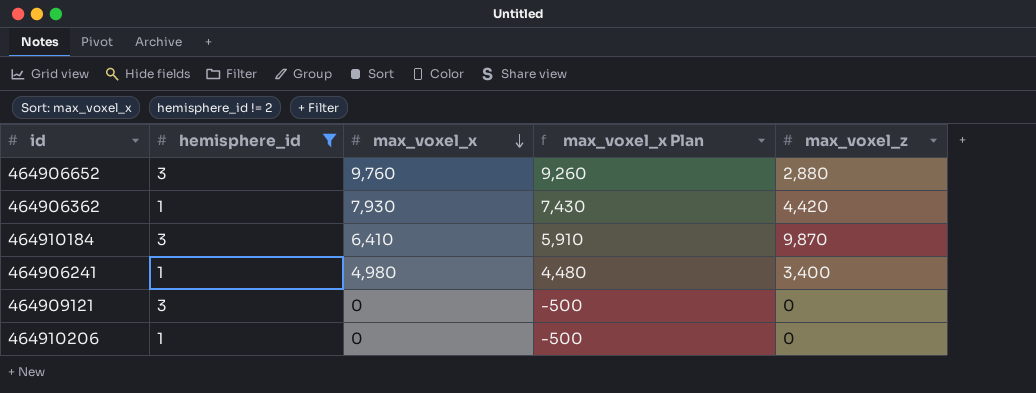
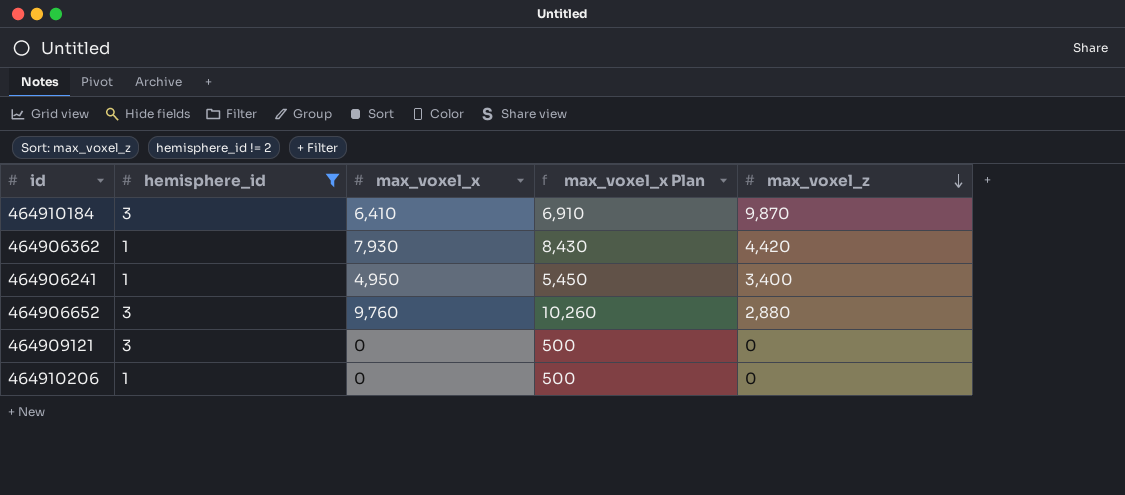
row order: max_voxel_x descending -> max_voxel_z descending
column max_voxel_x Plan | formula: [max_voxel_x] - 500 -> [max_voxel_x] + 500
464906241 | max_voxel_x: 4,980 -> 4,950

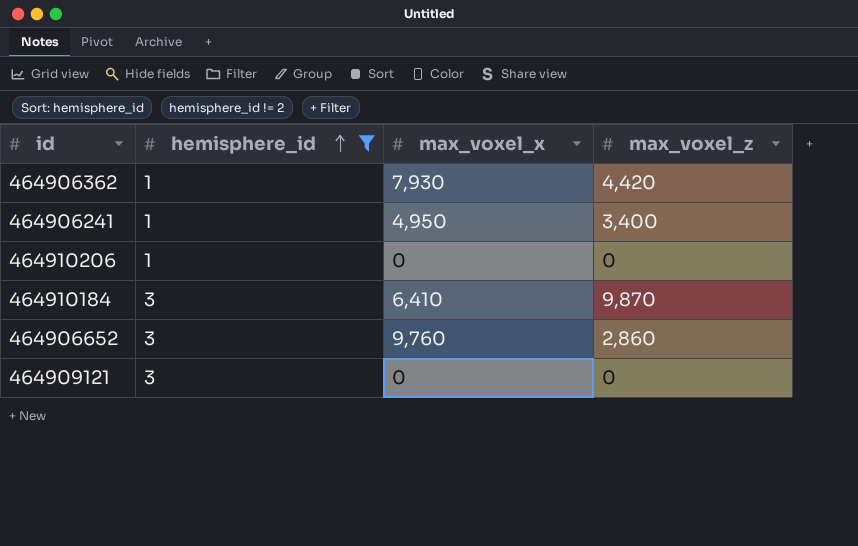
row order: max_voxel_z descending -> hemisphere_id ascending
column max_voxel_x Plan | formula: [max_voxel_x] + 500 -> none
464906652 | max_voxel_z: 2,880 -> 2,860

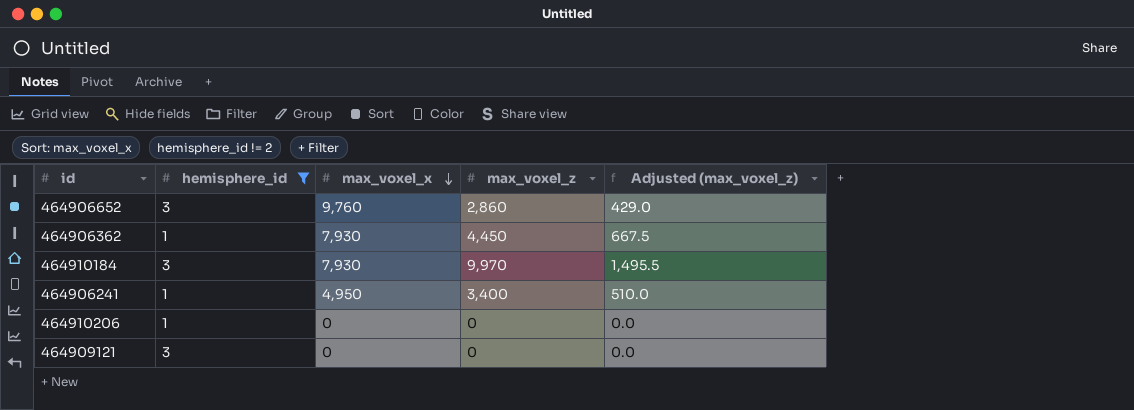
row order: hemisphere_id ascending -> max_voxel_x descending
column Adjusted (max_voxel_z) | formula: none -> [max_voxel_z] * 0.15
464906362 | max_voxel_z: 4,420 -> 4,450
464910184 | max_voxel_x: 6,410 -> 7,930
464910184 | max_voxel_z: 9,870 -> 9,970

